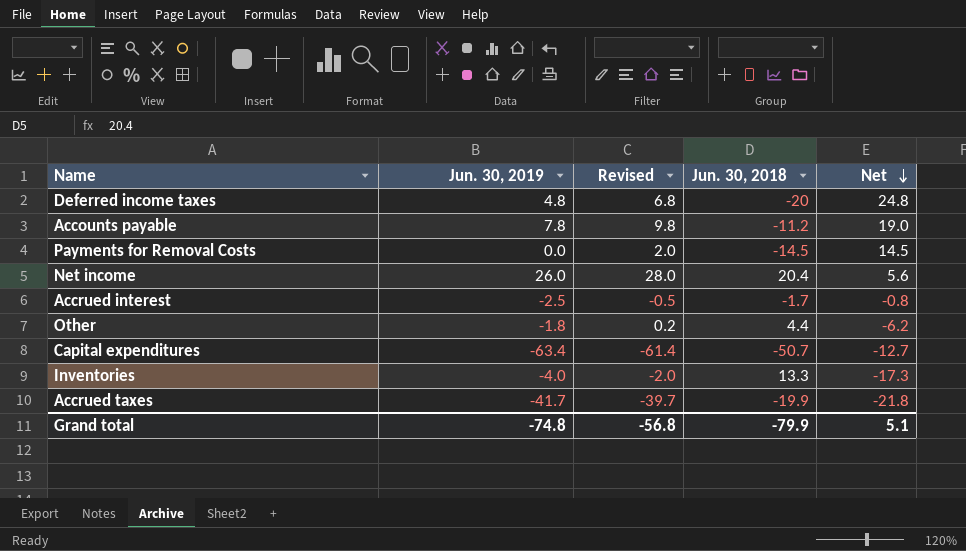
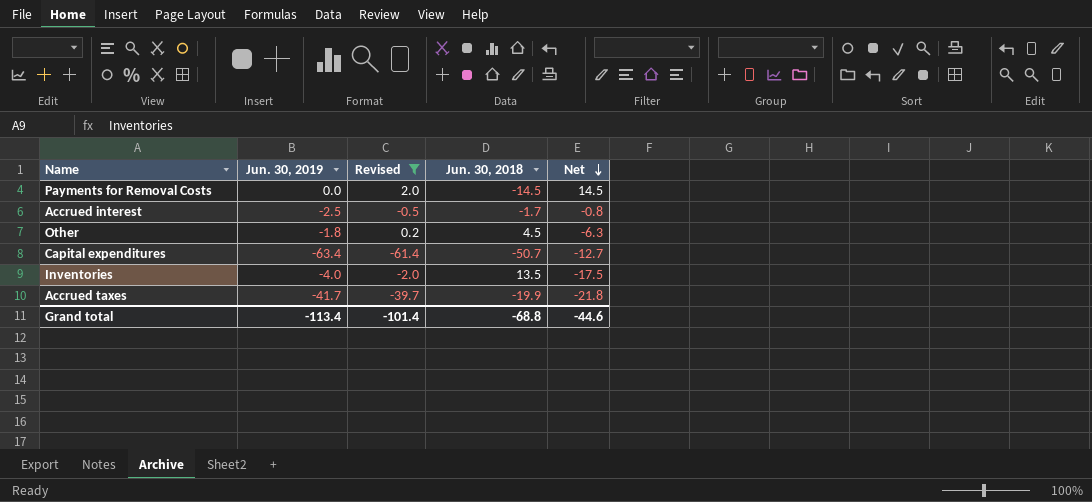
filter: none -> Revised <= 2.0
Other | Jun. 30, 2018: 4.4 -> 4.5
Other | Net: -6.2 -> -6.3
Inventories | Jun. 30, 2018: 13.3 -> 13.5
Inventories | Net: -17.3 -> -17.5
Grand total | Jun. 30, 2019: -74.8 -> -113.4
Grand total | Revised: -56.8 -> -101.4
Grand total | Jun. 30, 2018: -79.9 -> -68.8
Grand total | Net: 5.1 -> -44.6

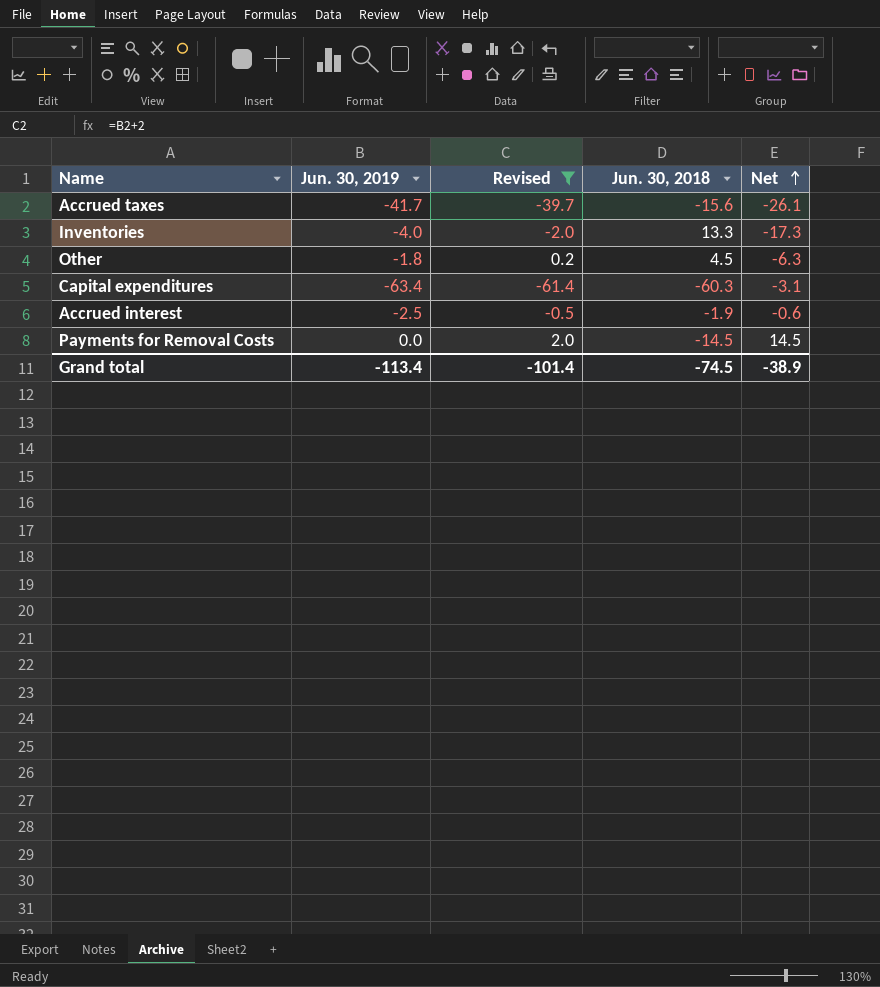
row order: Net descending -> Net ascending
Accrued taxes | Jun. 30, 2018: -19.9 -> -15.6
Accrued taxes | Net: -21.8 -> -26.1
Inventories | Jun. 30, 2018: 13.5 -> 13.3
Inventories | Net: -17.5 -> -17.3
Capital expenditures | Jun. 30, 2018: -50.7 -> -60.3
Capital expenditures | Net: -12.7 -> -3.1
Accrued interest | Jun. 30, 2018: -1.7 -> -1.9
Accrued interest | Net: -0.8 -> -0.6
Grand total | Jun. 30, 2018: -68.8 -> -74.5
Grand total | Net: -44.6 -> -38.9

